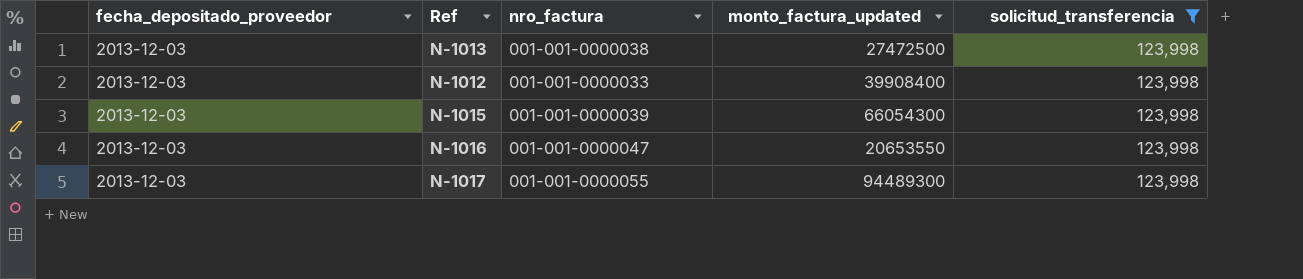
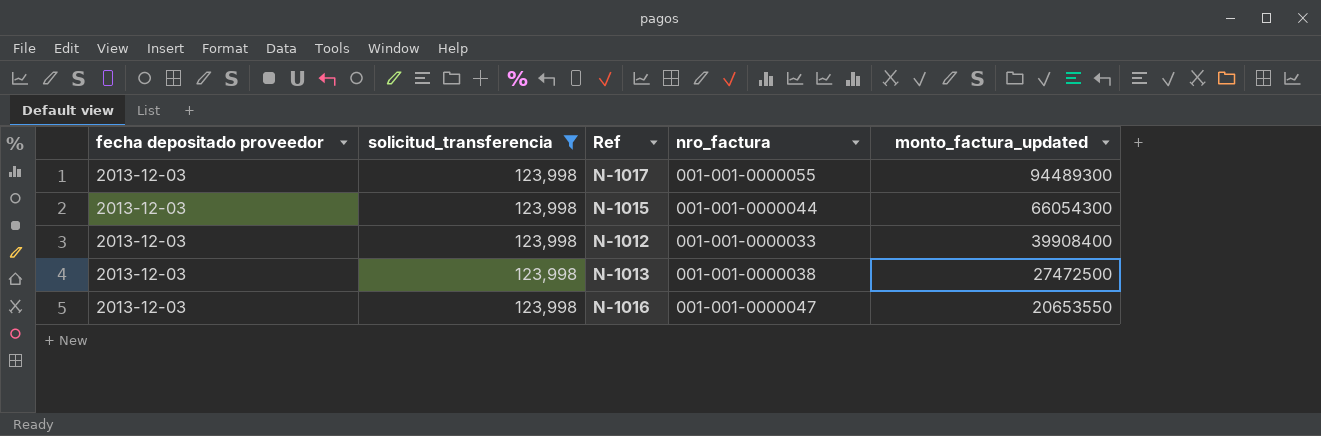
row order: none -> monto_factura_updated descending
column name: fecha_depositado_proveedor -> fecha depositado proveedor
column solicitud_transferencia | position: 5 -> 2
N-1015 | nro_factura: 001-001-0000039 -> 001-001-0000044

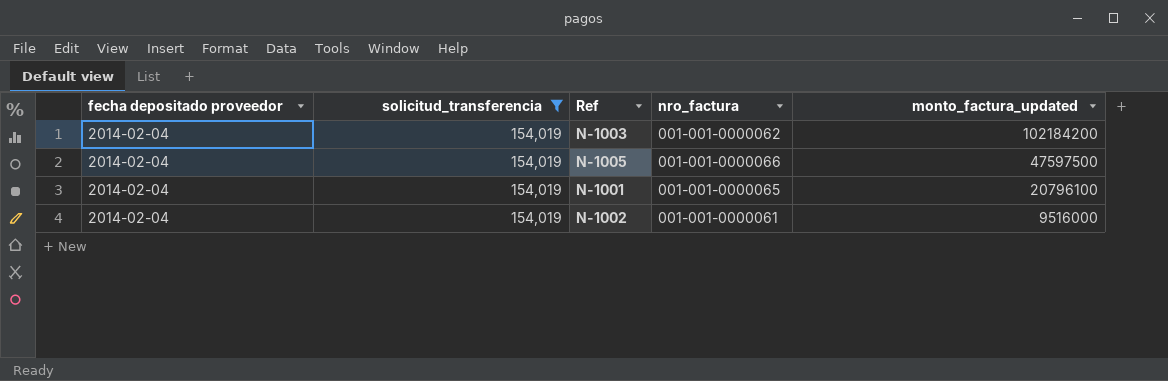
filter: solicitud_transferencia = 123,998 -> solicitud_transferencia = 154,019

